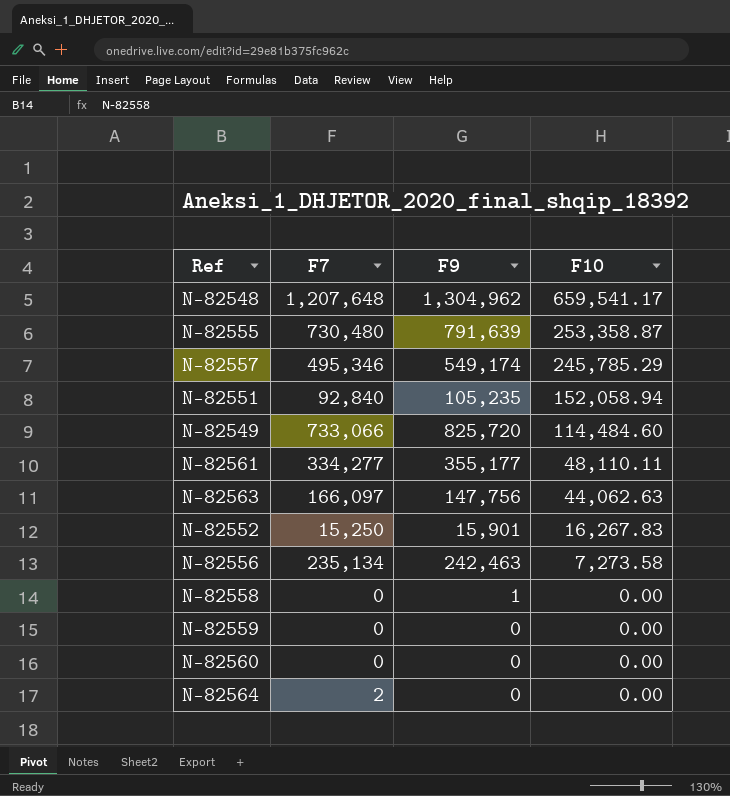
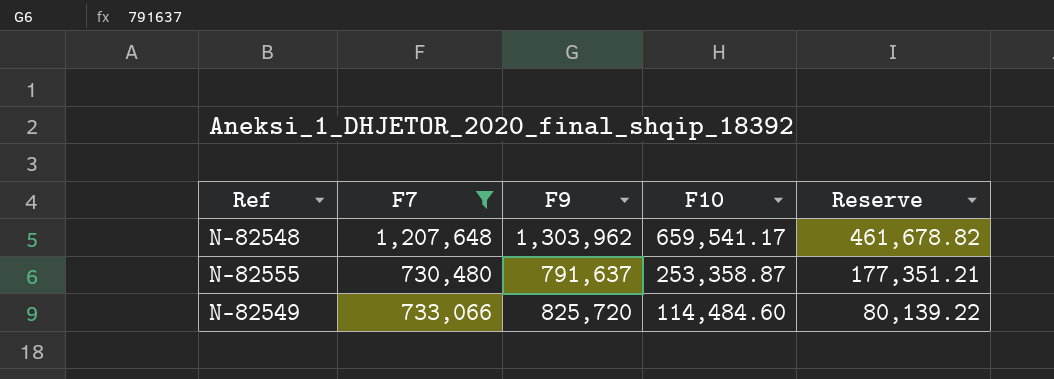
filter: none -> F7 >= 730,480
column Reserve | formula: none -> [F10] * 0.7
N-82548 | F9: 1,304,962 -> 1,303,962
N-82555 | F9: 791,639 -> 791,637

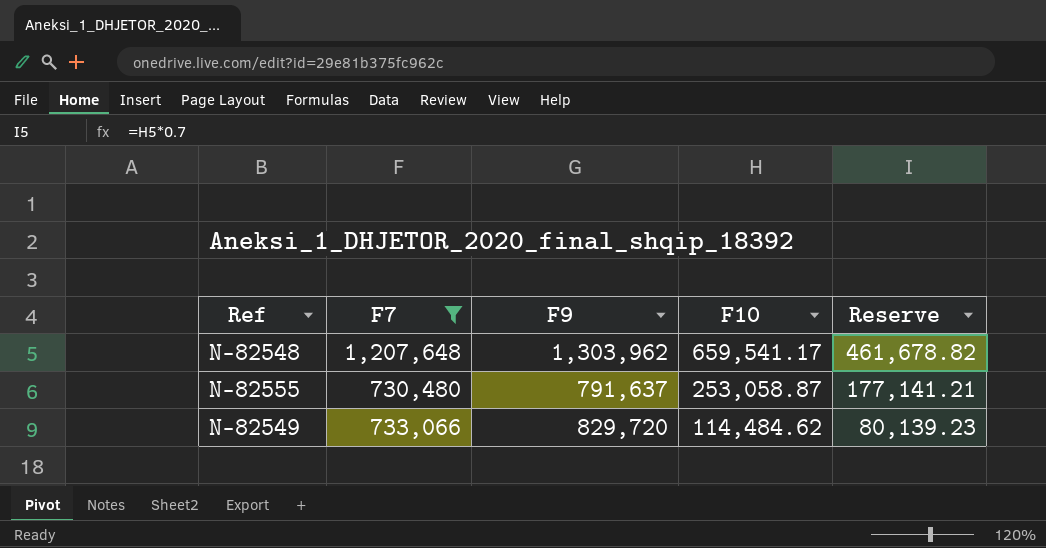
N-82555 | F10: 253,358.87 -> 253,058.87
N-82555 | Reserve: 177,351.21 -> 177,141.21
N-82549 | F9: 825,720 -> 829,720
N-82549 | F10: 114,484.60 -> 114,484.62
N-82549 | Reserve: 80,139.22 -> 80,139.23

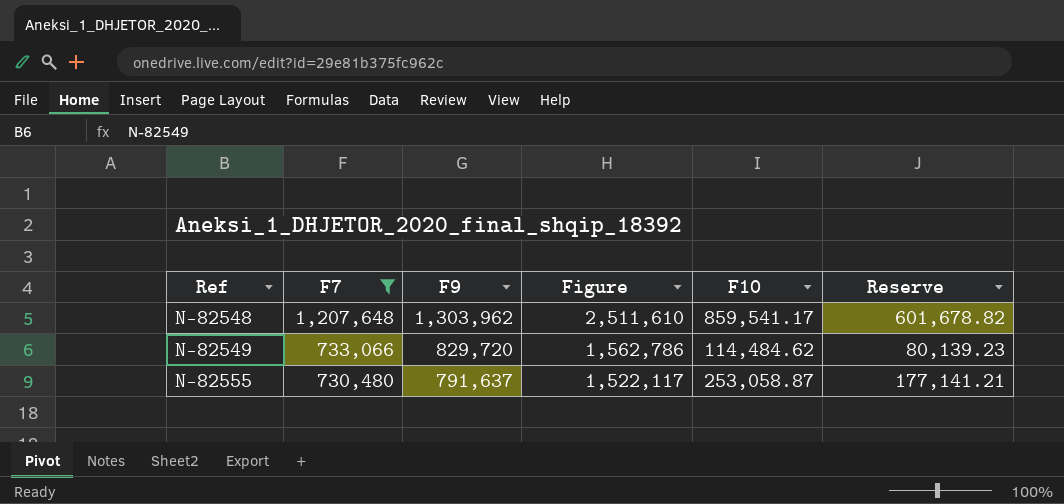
row order: F10 descending -> Ref ascending
column Figure | formula: none -> [F7] + [F9]
N-82548 | F10: 659,541.17 -> 859,541.17
N-82548 | Reserve: 461,678.82 -> 601,678.82

